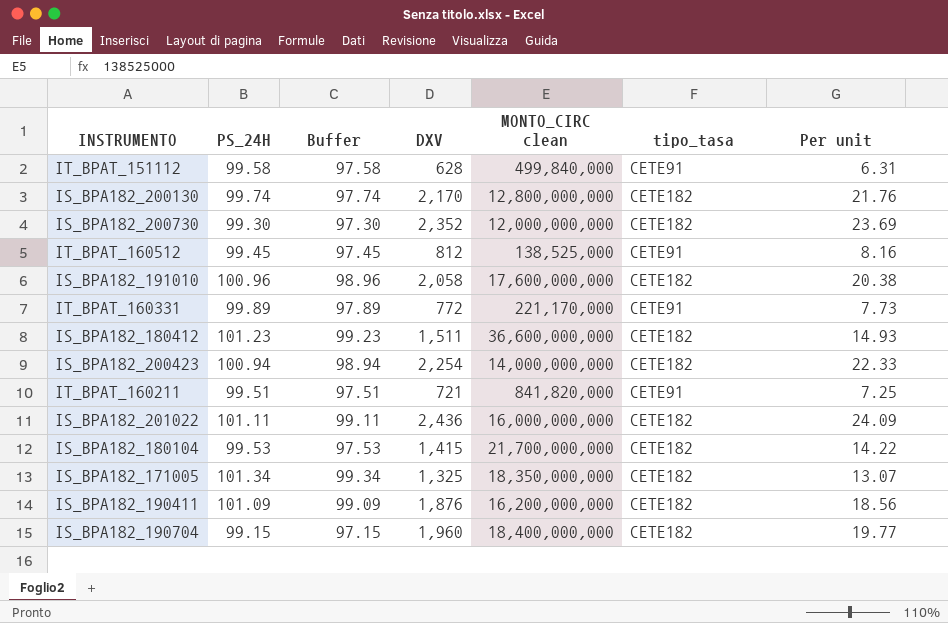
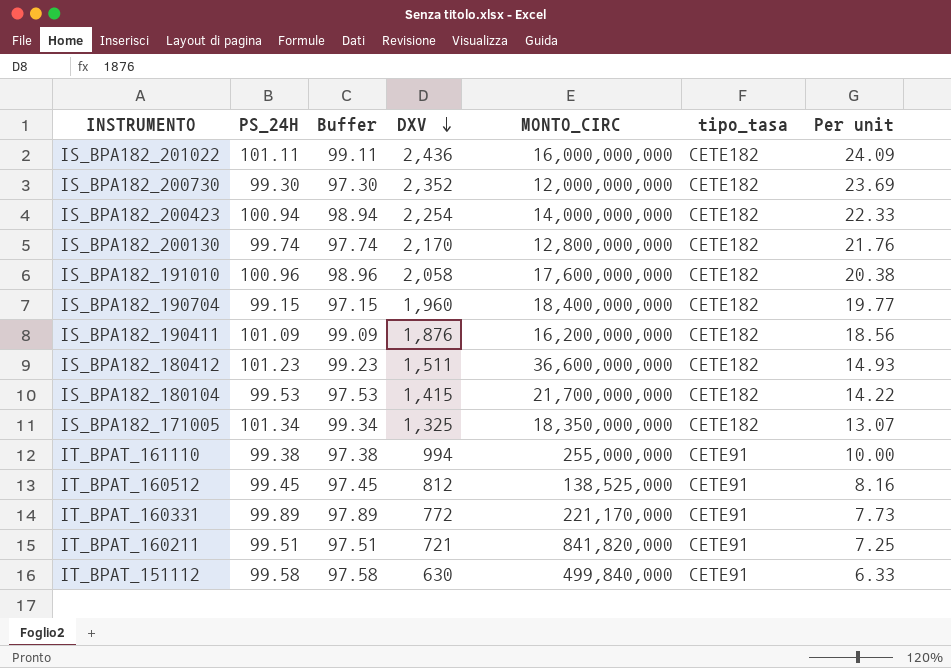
row order: none -> DXV descending
column name: MONTO_CIRC clean -> MONTO_CIRC
row IT_BPAT_161110: none -> 99.38 | 97.38 | 994 | 255,000,000 | CETE91 | 10.00
IT_BPAT_151112 | DXV: 628 -> 630
IT_BPAT_151112 | Per unit: 6.31 -> 6.33

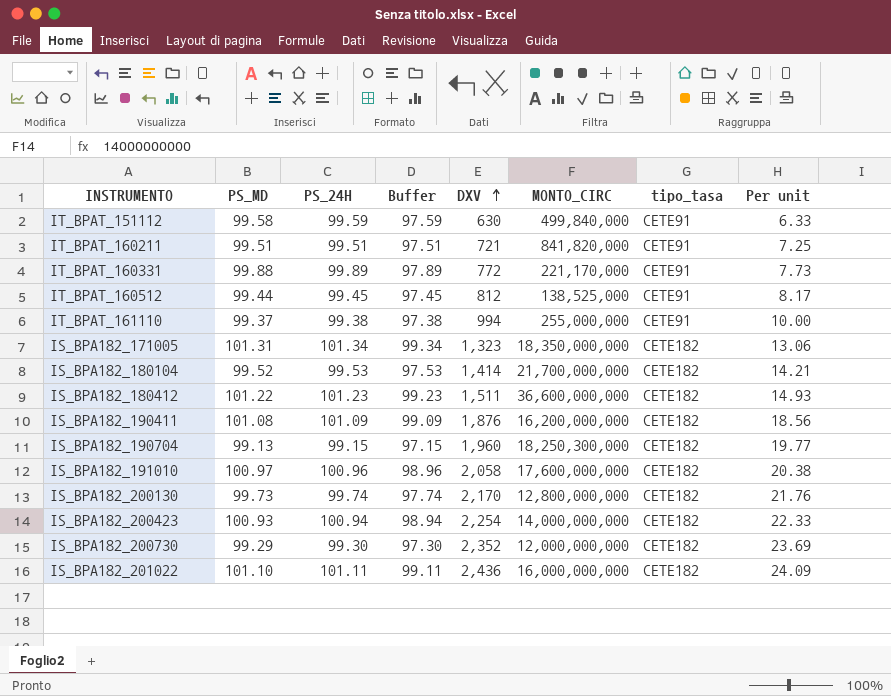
row order: DXV descending -> DXV ascending
column PS_MD | position: none -> 2
column Per unit | formula: [DXV] / [PS_24H] -> [DXV] / [PS_MD]
IT_BPAT_151112 | PS_24H: 99.58 -> 99.59
IT_BPAT_151112 | Buffer: 97.58 -> 97.59
IS_BPA182_171005 | DXV: 1,325 -> 1,323
IS_BPA182_180104 | DXV: 1,415 -> 1,414
IS_BPA182_190704 | MONTO_CIRC: 18,400,000,000 -> 18,250,300,000

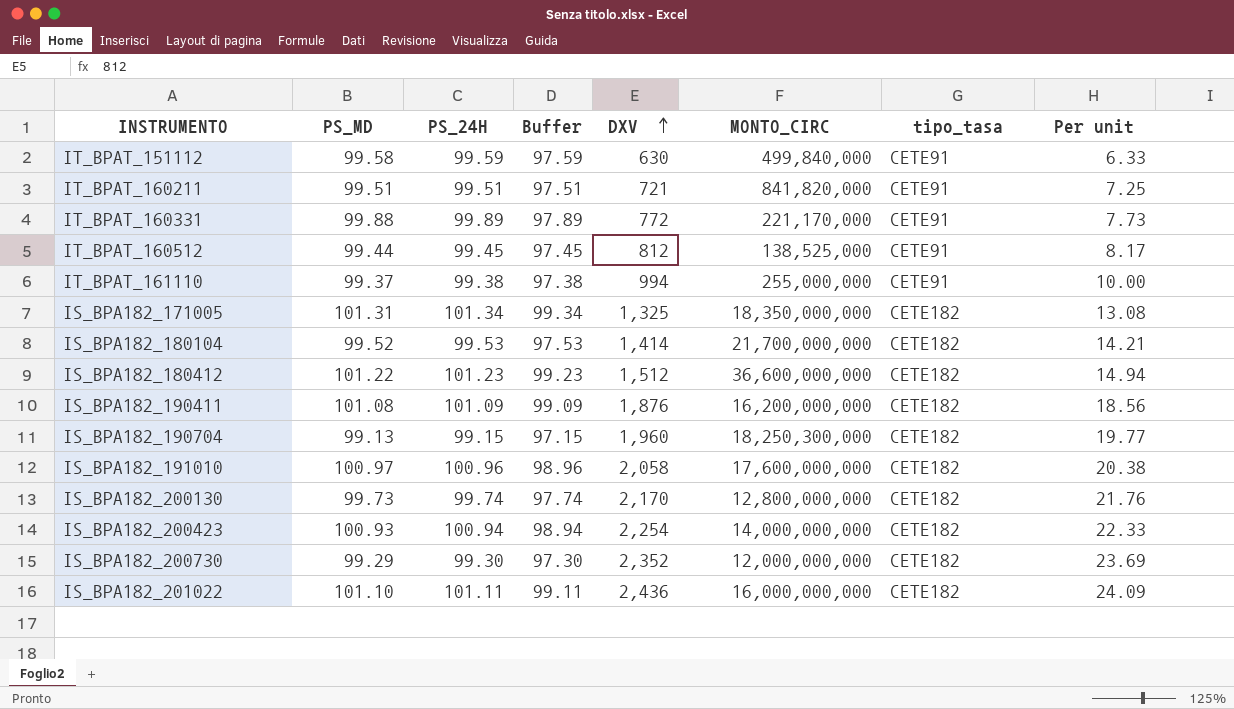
IS_BPA182_171005 | DXV: 1,323 -> 1,325
IS_BPA182_171005 | Per unit: 13.06 -> 13.08
IS_BPA182_180412 | DXV: 1,511 -> 1,512
IS_BPA182_180412 | Per unit: 14.93 -> 14.94

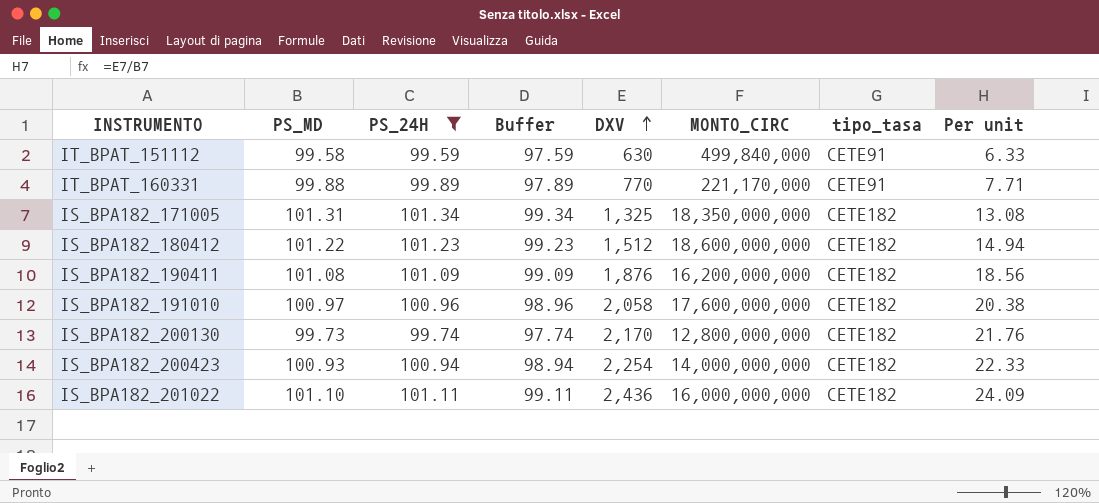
filter: none -> PS_24H >= 99.59
IT_BPAT_160331 | DXV: 772 -> 770
IT_BPAT_160331 | Per unit: 7.73 -> 7.71
IS_BPA182_180412 | MONTO_CIRC: 36,600,000,000 -> 18,600,000,000

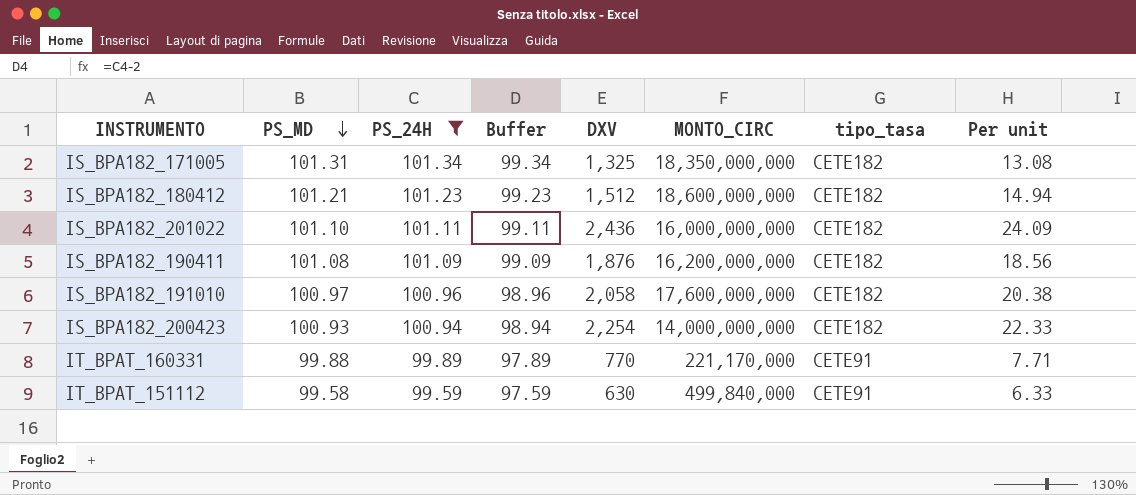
row order: DXV ascending -> PS_MD descending
row IS_BPA182_200130: 99.73 | 99.74 | 97.74 | 2,170 | 12,800,000,000 | CETE182 | 21.76 -> none
IS_BPA182_180412 | PS_MD: 101.22 -> 101.21

